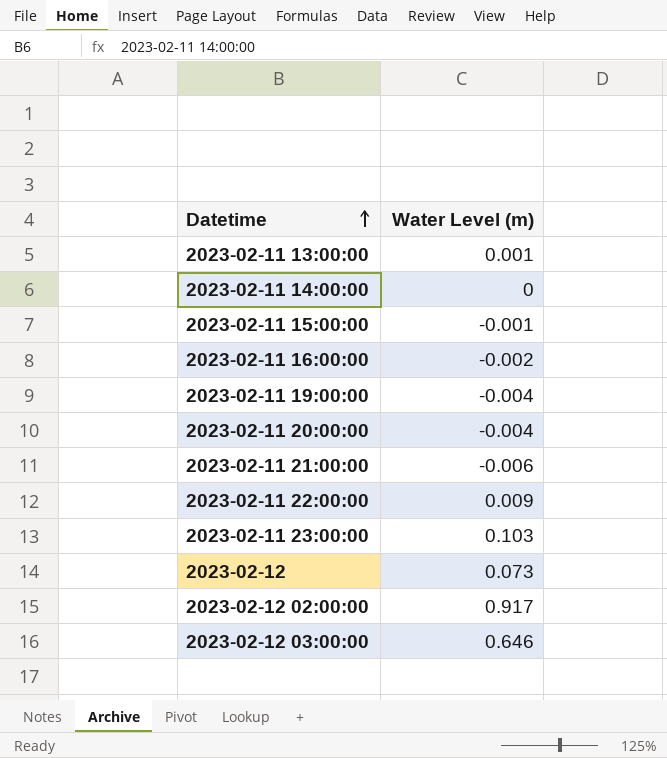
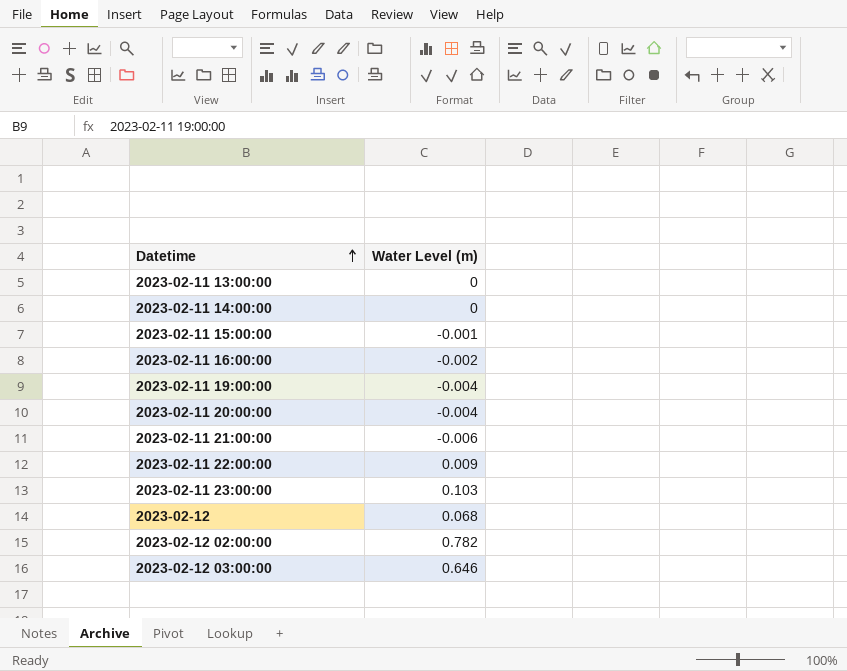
2023-02-11 13:00:00 | Water Level (m): 0.001 -> 0
2023-02-12 | Water Level (m): 0.073 -> 0.068
2023-02-12 02:00:00 | Water Level (m): 0.917 -> 0.782

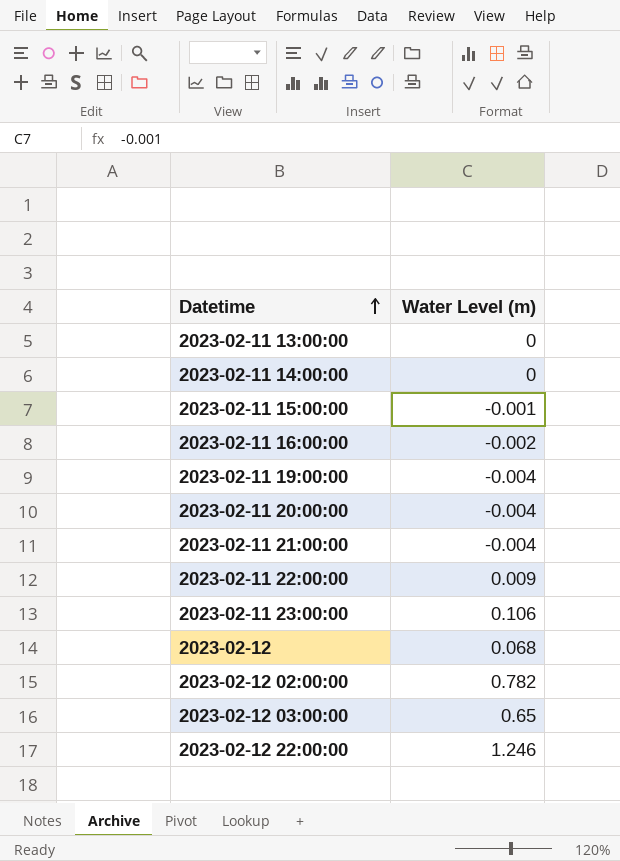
2023-02-11 21:00:00 | Water Level (m): -0.006 -> -0.004
2023-02-11 23:00:00 | Water Level (m): 0.103 -> 0.106
2023-02-12 03:00:00 | Water Level (m): 0.646 -> 0.65
row 2023-02-12 22:00:00: none -> 1.246

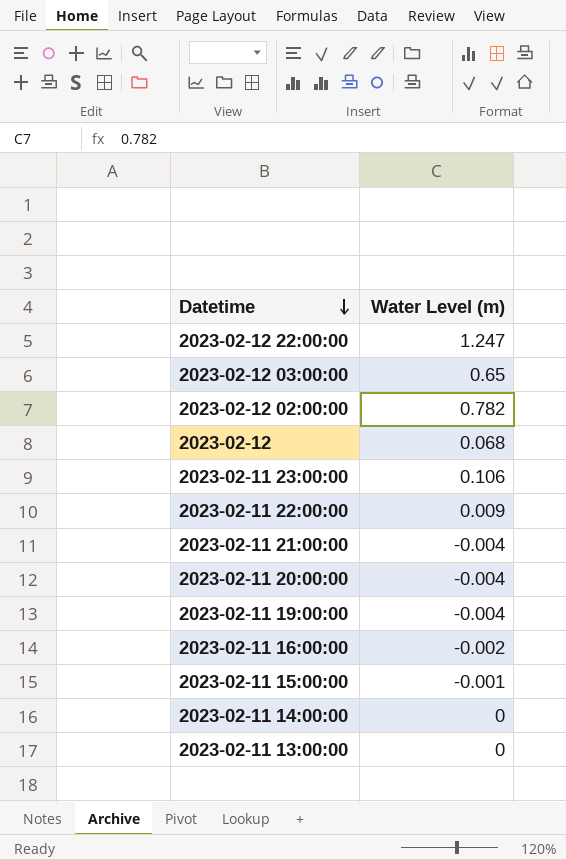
row order: Datetime ascending -> Datetime descending
2023-02-12 22:00:00 | Water Level (m): 1.246 -> 1.247

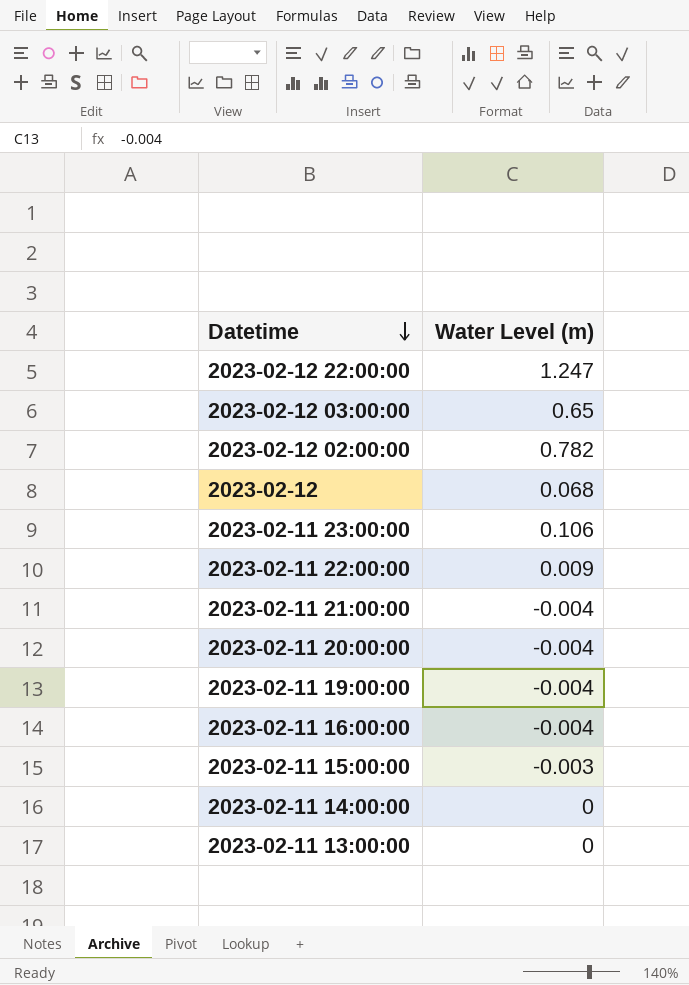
2023-02-11 16:00:00 | Water Level (m): -0.002 -> -0.004
2023-02-11 15:00:00 | Water Level (m): -0.001 -> -0.003

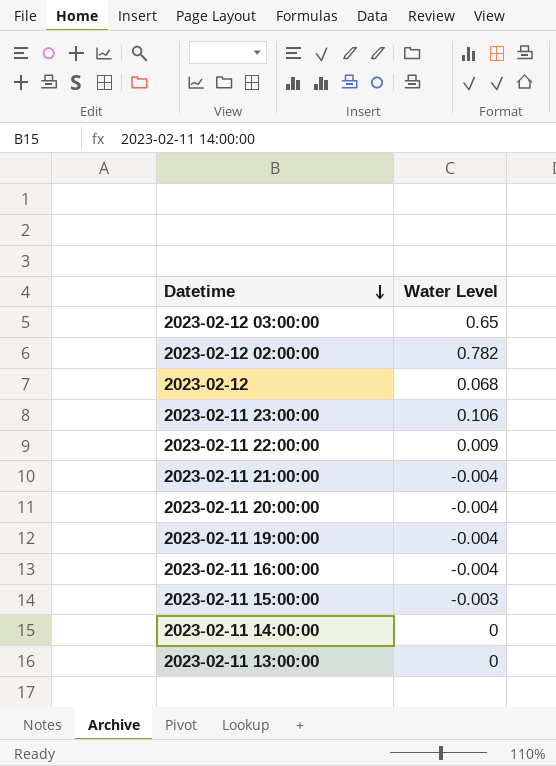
column name: Water Level (m) -> Water Level
row 2023-02-12 22:00:00: 1.247 -> none

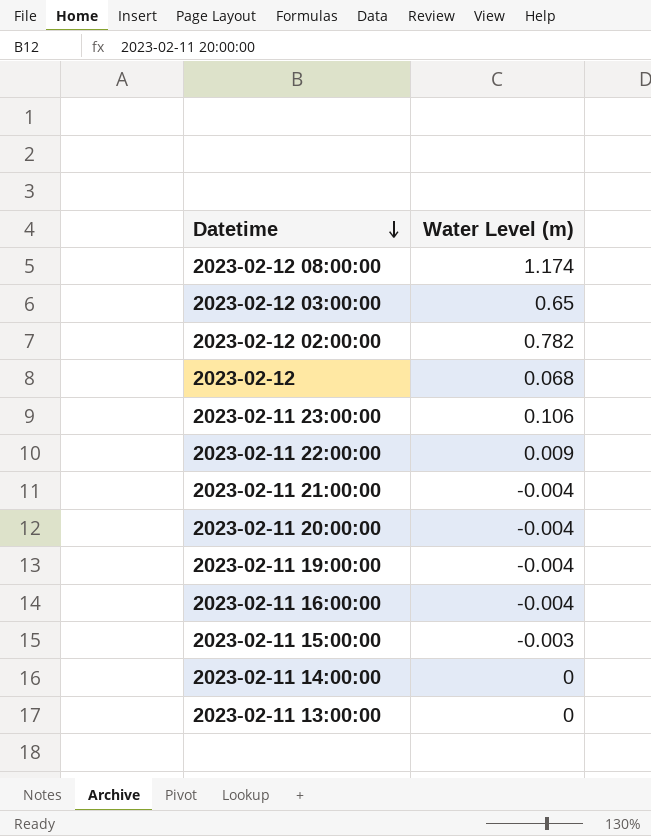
column name: Water Level -> Water Level (m)
row 2023-02-12 08:00:00: none -> 1.174

